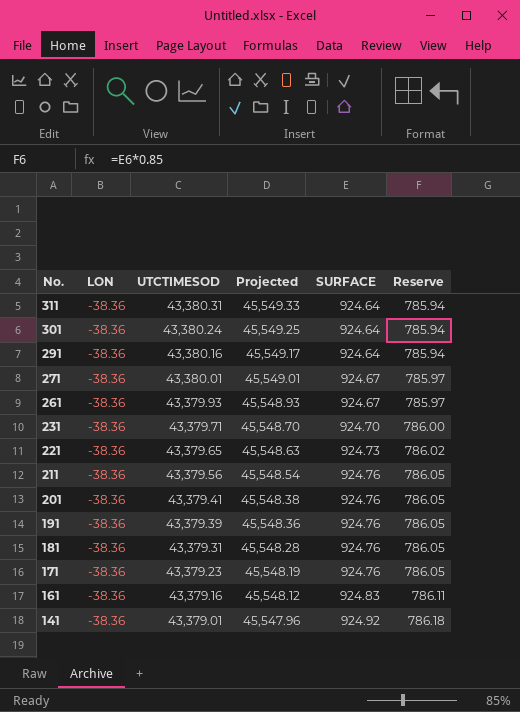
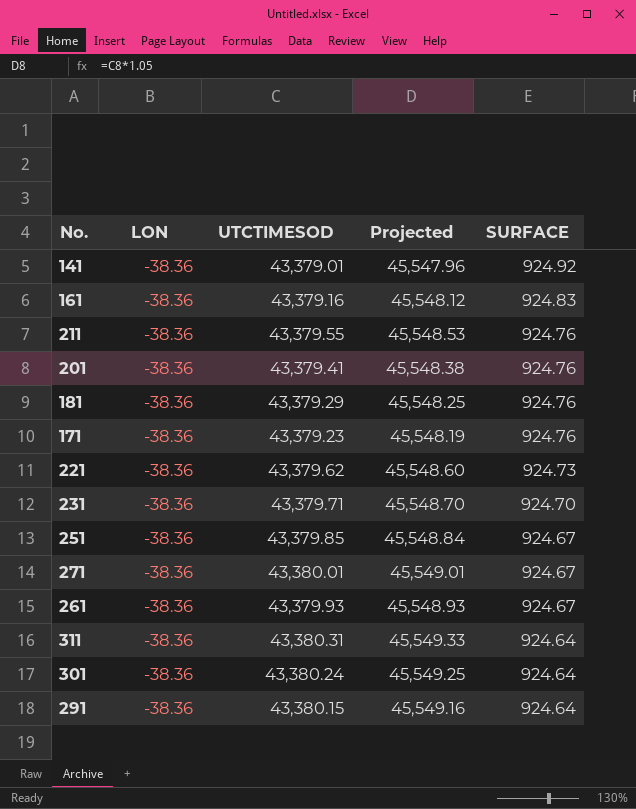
row order: No. descending -> SURFACE descending
column Reserve | formula: [SURFACE] * 0.85 -> none
row 191: -38.36 | 43,379.39 | 45,548.36 | 924.76 | 786.05 -> none
211 | UTCTIMESOD: 43,379.56 -> 43,379.55
211 | Projected: 45,548.54 -> 45,548.53
181 | UTCTIMESOD: 43,379.31 -> 43,379.29
181 | Projected: 45,548.28 -> 45,548.25
221 | UTCTIMESOD: 43,379.65 -> 43,379.62
221 | Projected: 45,548.63 -> 45,548.60
row 251: none -> -38.36 | 43,379.85 | 45,548.84 | 924.67
291 | UTCTIMESOD: 43,380.16 -> 43,380.15
291 | Projected: 45,549.17 -> 45,549.16

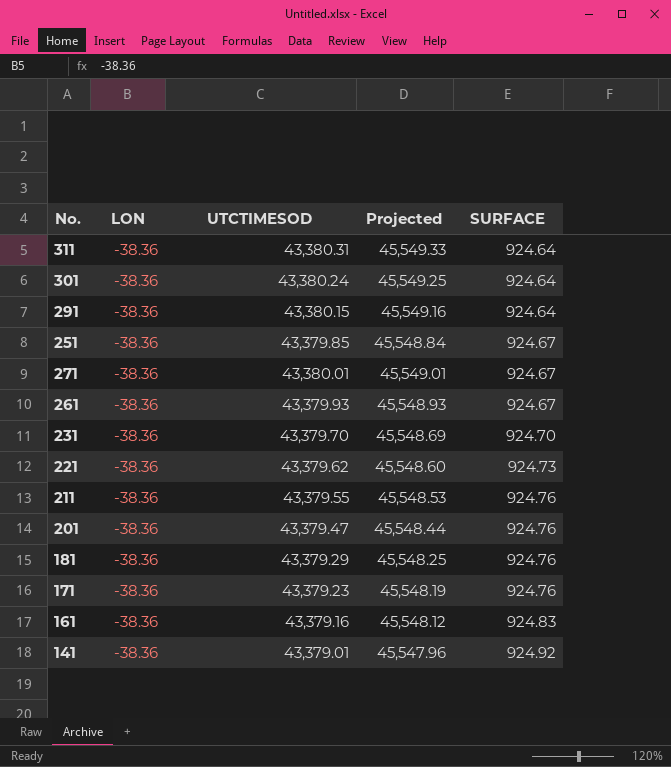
row order: SURFACE descending -> SURFACE ascending
231 | UTCTIMESOD: 43,379.71 -> 43,379.70
231 | Projected: 45,548.70 -> 45,548.69
201 | UTCTIMESOD: 43,379.41 -> 43,379.47
201 | Projected: 45,548.38 -> 45,548.44

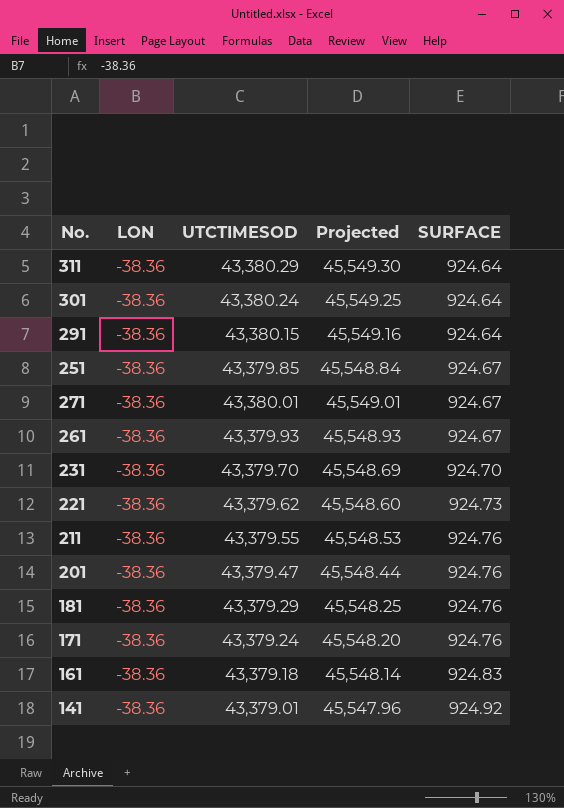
311 | UTCTIMESOD: 43,380.31 -> 43,380.29
311 | Projected: 45,549.33 -> 45,549.30
171 | UTCTIMESOD: 43,379.23 -> 43,379.24
171 | Projected: 45,548.19 -> 45,548.20
161 | UTCTIMESOD: 43,379.16 -> 43,379.18
161 | Projected: 45,548.12 -> 45,548.14

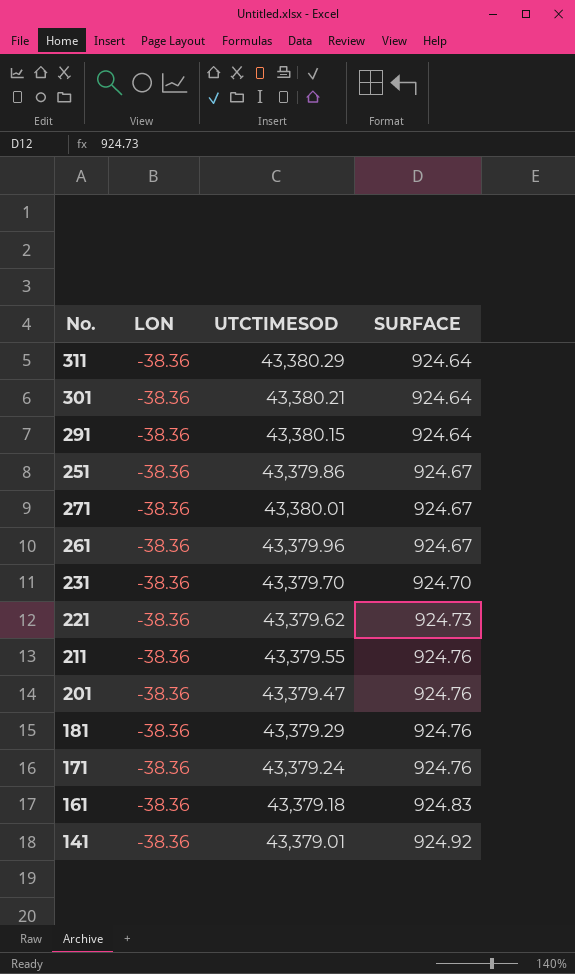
column Projected | formula: [UTCTIMESOD] * 1.05 -> none
301 | UTCTIMESOD: 43,380.24 -> 43,380.21
251 | UTCTIMESOD: 43,379.85 -> 43,379.86
261 | UTCTIMESOD: 43,379.93 -> 43,379.96

